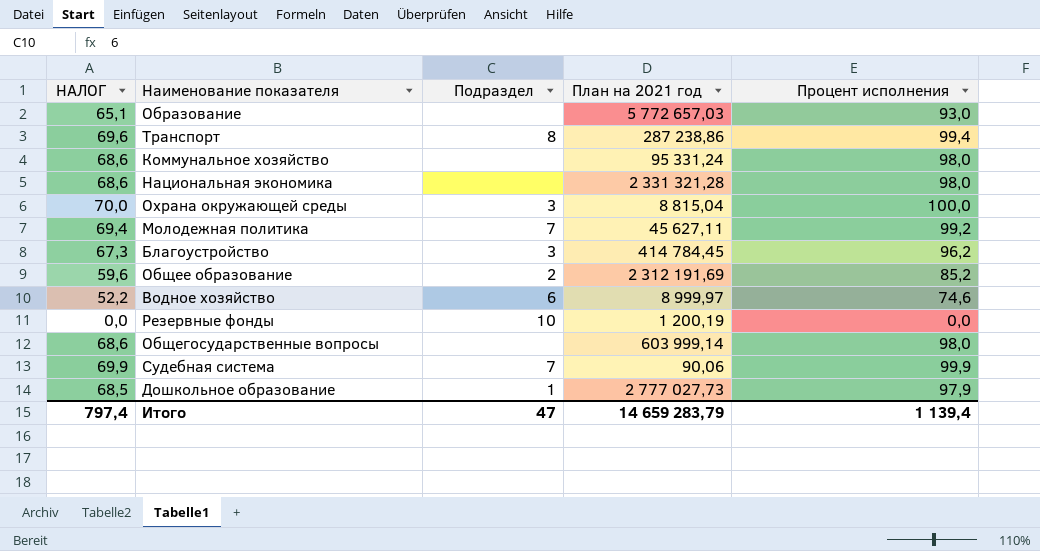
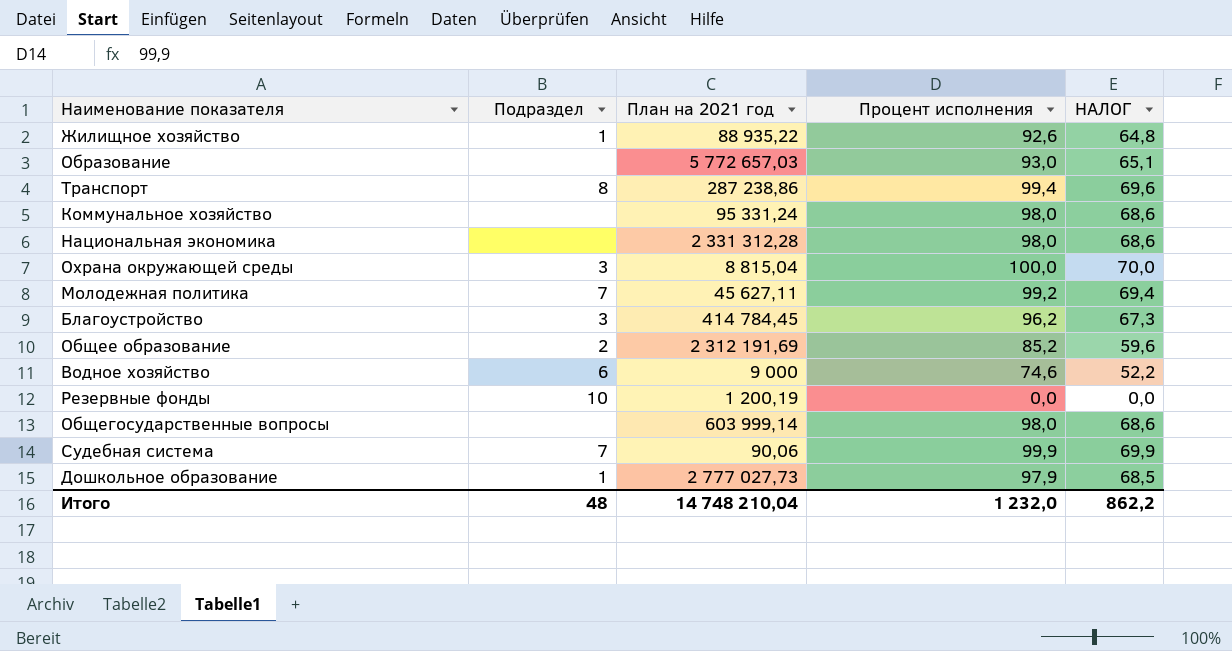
column НАЛОГ | position: 1 -> 5
row Жилищное хозяйство: none -> 1 | 88 935,22 | 92,6 | 64,8
Национальная экономика | План на 2021 год: 2 331 321,28 -> 2 331 312,28
Водное хозяйство | План на 2021 год: 8 999,97 -> 9 000
Итого | Подраздел: 47 -> 48
Итого | План на 2021 год: 14 659 283,79 -> 14 748 210,04
Итого | Процент исполнения: 1 139,4 -> 1 232,0
Итого | НАЛОГ: 797,4 -> 862,2

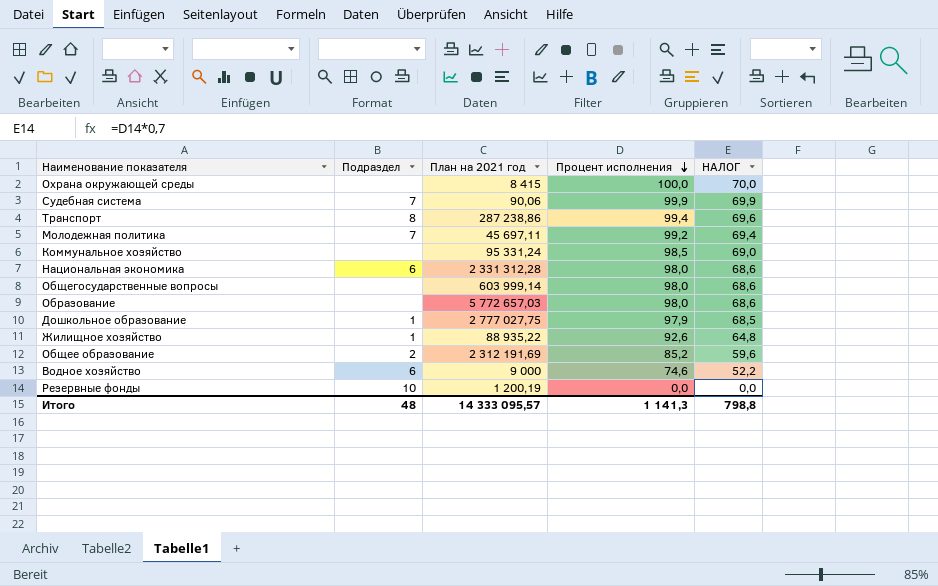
row order: none -> Процент исполнения descending
row Благоустройство: 3 | 414 784,45 | 96,2 | 67,3 -> none
Охрана окружающей среды | Подраздел: 3 -> none
Охрана окружающей среды | План на 2021 год: 8 815,04 -> 8 415
Молодежная политика | План на 2021 год: 45 627,11 -> 45 697,11
Коммунальное хозяйство | Процент исполнения: 98,0 -> 98,5
Коммунальное хозяйство | НАЛОГ: 68,6 -> 69,0
Национальная экономика | Подраздел: none -> 6
Образование | Процент исполнения: 93,0 -> 98,0
Образование | НАЛОГ: 65,1 -> 68,6
Дошкольное образование | План на 2021 год: 2 777 027,73 -> 2 777 027,75
Итого | План на 2021 год: 14 748 210,04 -> 14 333 095,57
Итого | Процент исполнения: 1 232,0 -> 1 141,3
Итого | НАЛОГ: 862,2 -> 798,8

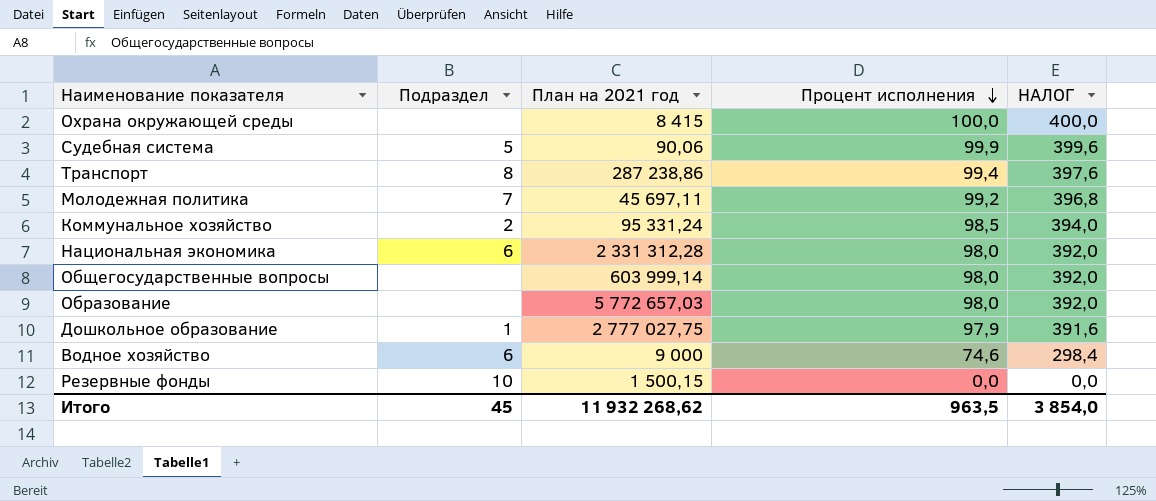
column НАЛОГ | formula: [Процент исполнения] * 0,7 -> [Процент исполнения] * 4
row Жилищное хозяйство: 1 | 88 935,22 | 92,6 | 64,8 -> none
row Общее образование: 2 | 2 312 191,69 | 85,2 | 59,6 -> none
Судебная система | Подраздел: 7 -> 5
Коммунальное хозяйство | Подраздел: none -> 2
Резервные фонды | План на 2021 год: 1 200,19 -> 1 500,15
Итого | Подраздел: 48 -> 45
Итого | План на 2021 год: 14 333 095,57 -> 11 932 268,62
Итого | Процент исполнения: 1 141,3 -> 963,5
Итого | НАЛОГ: 798,8 -> 3 854,0

